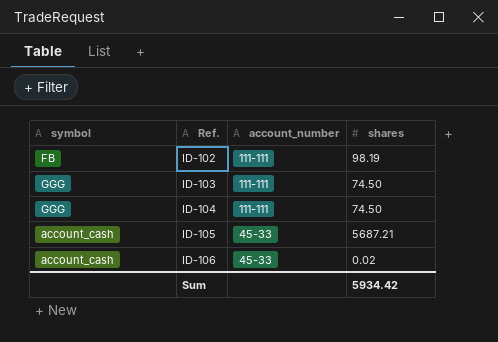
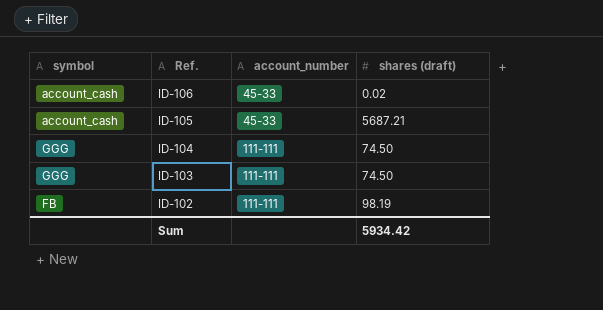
row order: Ref. ascending -> Ref. descending
column name: shares -> shares (draft)

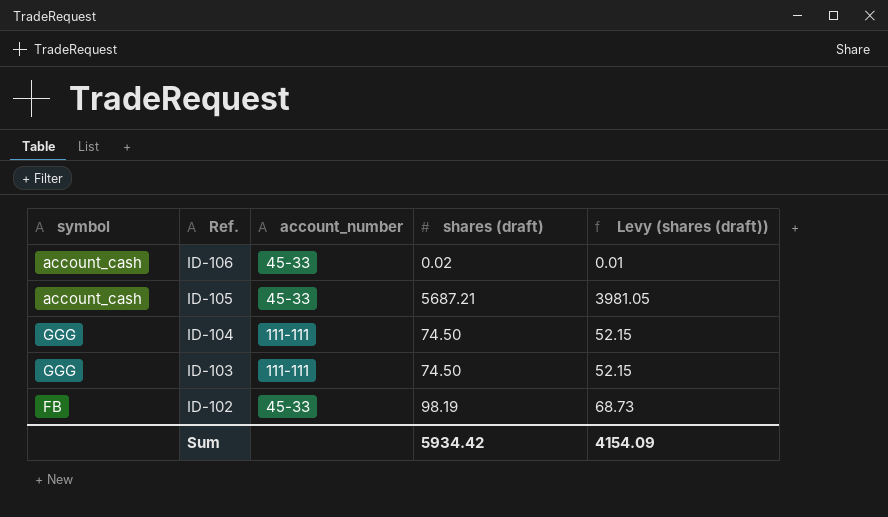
column Levy (shares (draft)) | formula: none -> [shares (draft)] * 0.7
ID-102 | account_number: 111-111 -> 45-33

